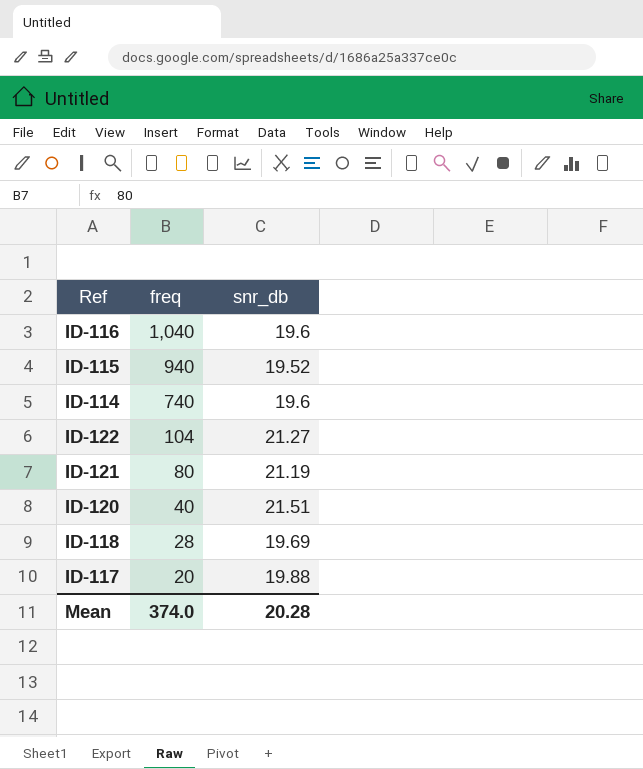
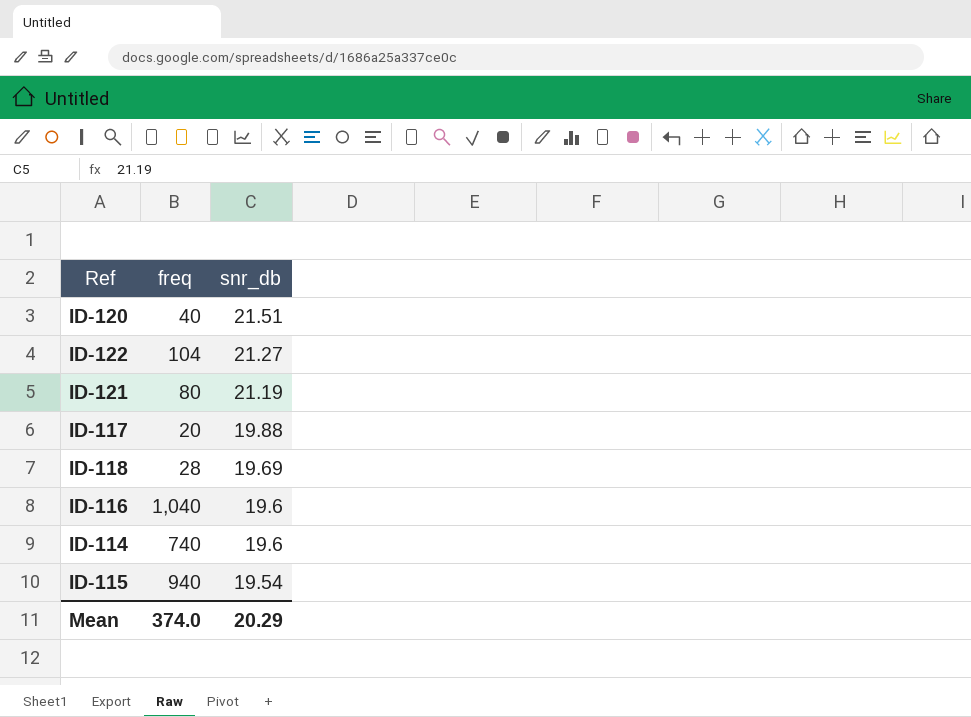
row order: freq descending -> snr_db descending
ID-115 | snr_db: 19.52 -> 19.54
Mean | snr_db: 20.28 -> 20.29

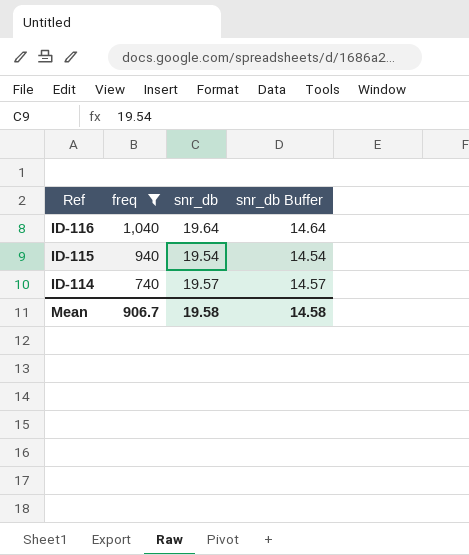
filter: none -> freq >= 740
row order: snr_db descending -> Ref descending
column snr_db Buffer | formula: none -> [snr_db] - 5
ID-116 | snr_db: 19.6 -> 19.64
ID-114 | snr_db: 19.6 -> 19.57
Mean | freq: 374.0 -> 906.7
Mean | snr_db: 20.29 -> 19.58

